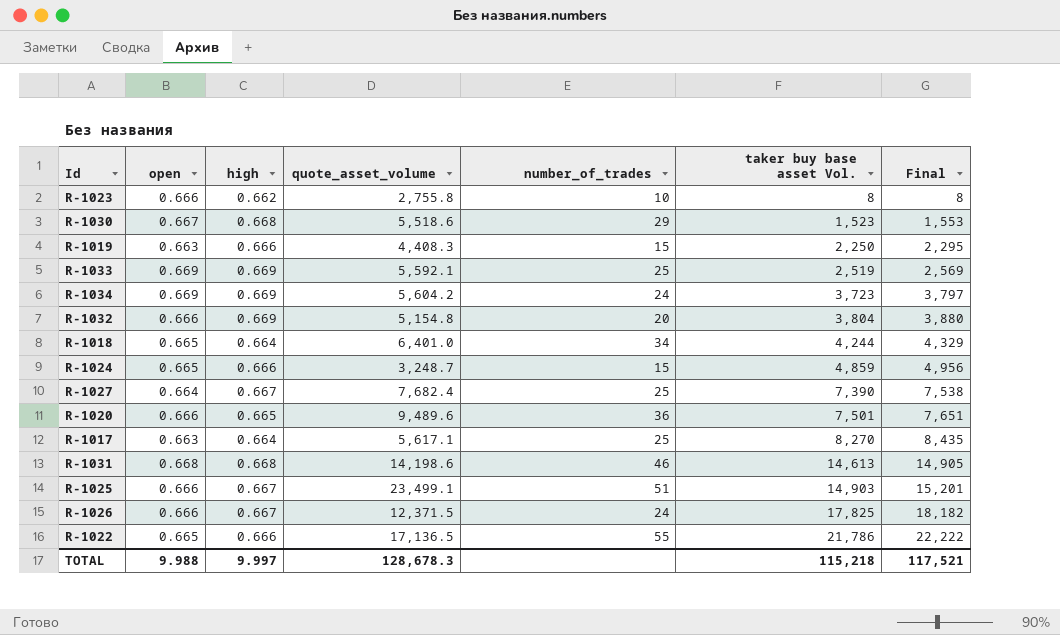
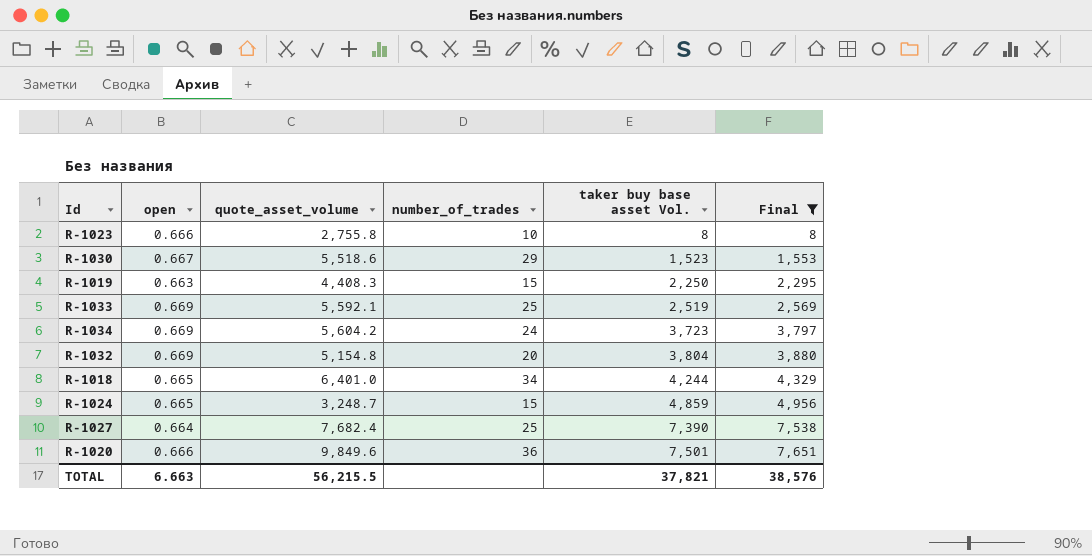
filter: none -> Final <= 7,651
column high | position: 3 -> none
R-1032 | open: 0.666 -> 0.669
R-1020 | quote_asset_volume: 9,489.6 -> 9,849.6
TOTAL | open: 9.988 -> 6.663
TOTAL | quote_asset_volume: 128,678.3 -> 56,215.5
TOTAL | taker buy base asset Vol.: 115,218 -> 37,821
TOTAL | Final: 117,521 -> 38,576

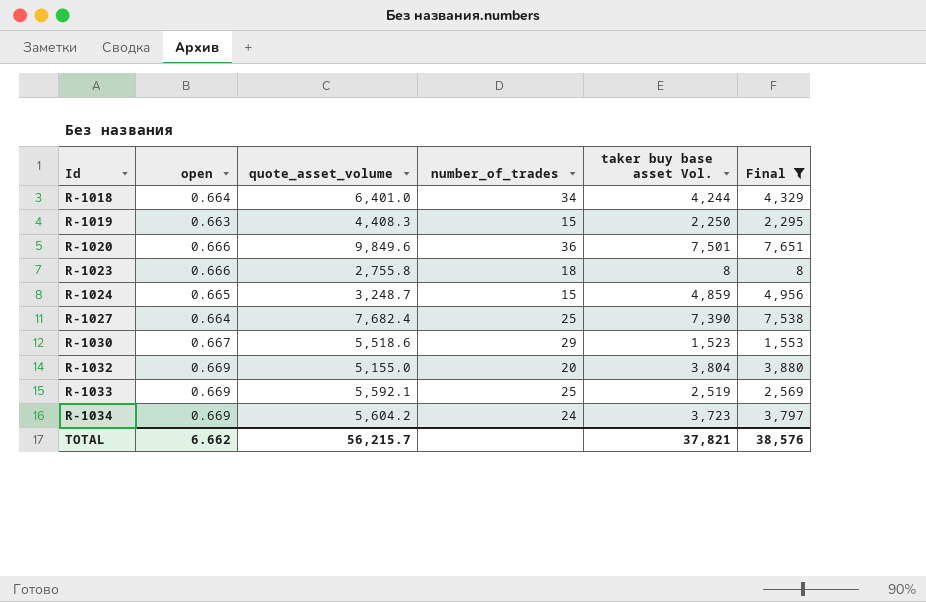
row order: taker buy base asset Vol. ascending -> Id ascending
R-1018 | open: 0.665 -> 0.664
R-1023 | number_of_trades: 10 -> 18
R-1032 | quote_asset_volume: 5,154.8 -> 5,155.0
TOTAL | open: 6.663 -> 6.662
TOTAL | quote_asset_volume: 56,215.5 -> 56,215.7

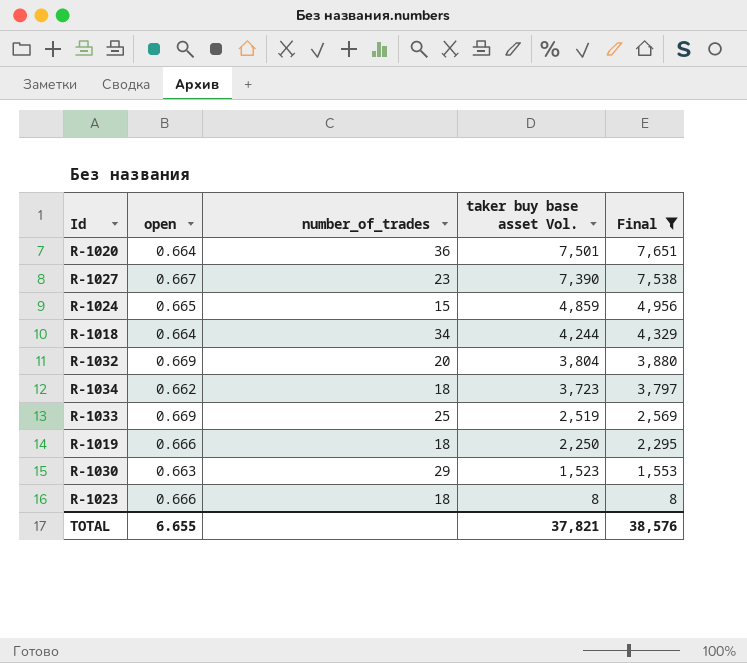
row order: Id ascending -> taker buy base asset Vol. descending
column quote_asset_volume | position: 3 -> none
R-1020 | open: 0.666 -> 0.664
R-1027 | open: 0.664 -> 0.667
R-1027 | number_of_trades: 25 -> 23
R-1034 | open: 0.669 -> 0.662
R-1034 | number_of_trades: 24 -> 18
R-1019 | open: 0.663 -> 0.666
R-1019 | number_of_trades: 15 -> 18
R-1030 | open: 0.667 -> 0.663
TOTAL | open: 6.662 -> 6.655

